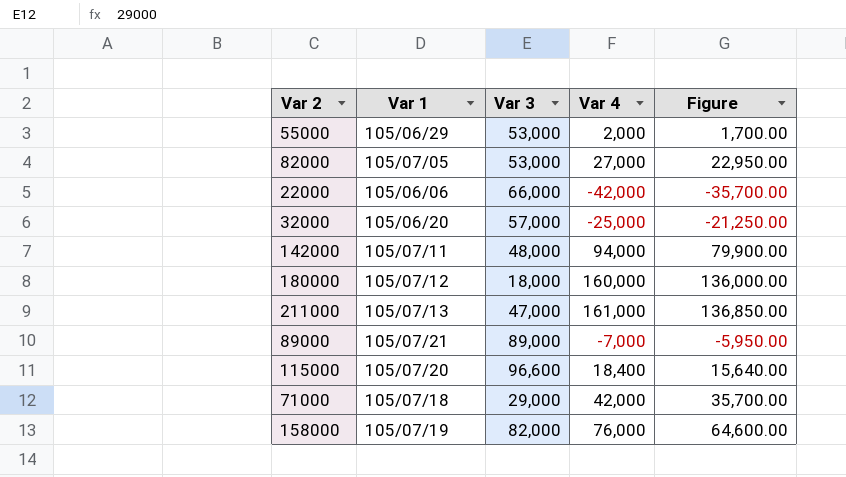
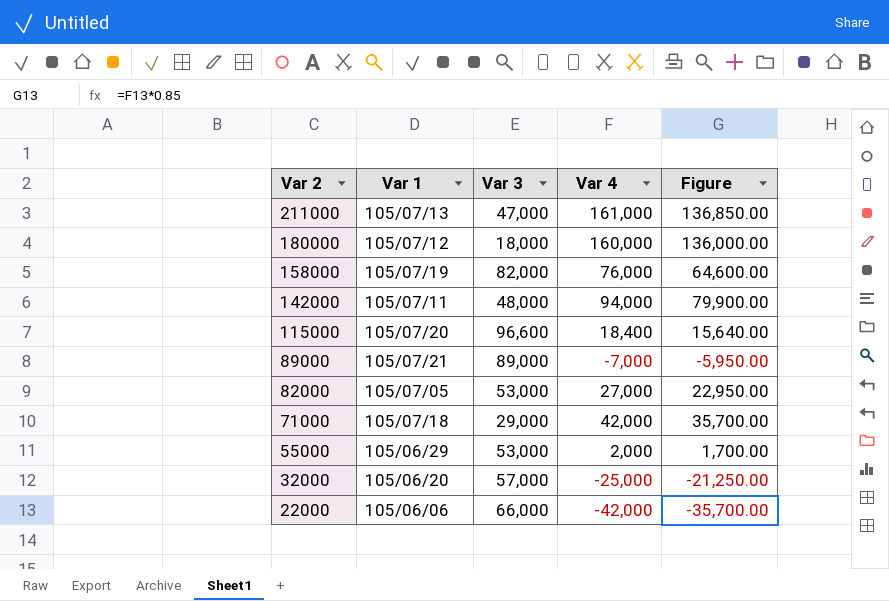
row order: none -> Var 2 descending

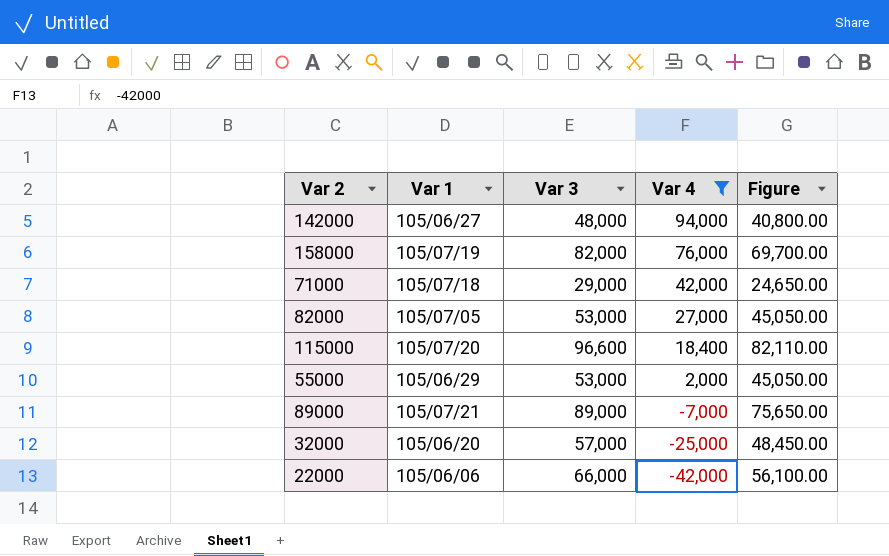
filter: none -> Var 4 <= 94,000
row order: Var 2 descending -> Var 4 descending
column Figure | formula: [Var 4] * 0.85 -> [Var 3] * 0.85
142000 | Var 1: 105/07/11 -> 105/06/27

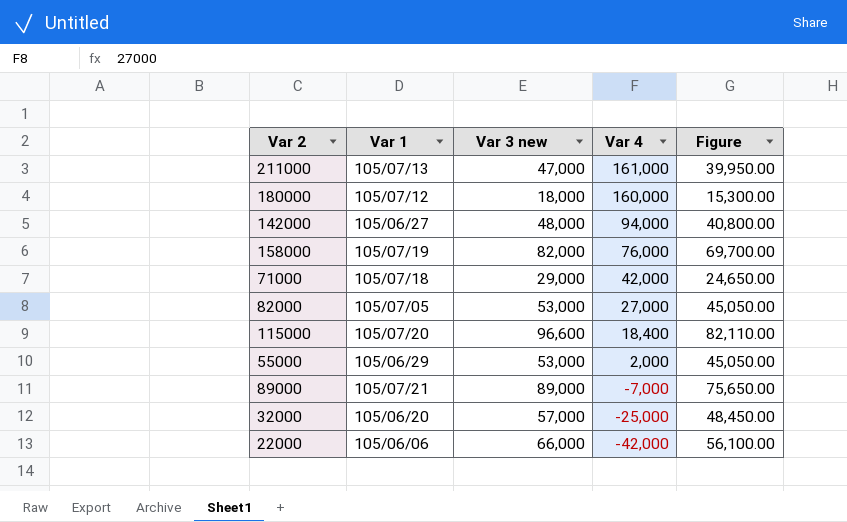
filter: Var 4 <= 94,000 -> none
column name: Var 3 -> Var 3 new

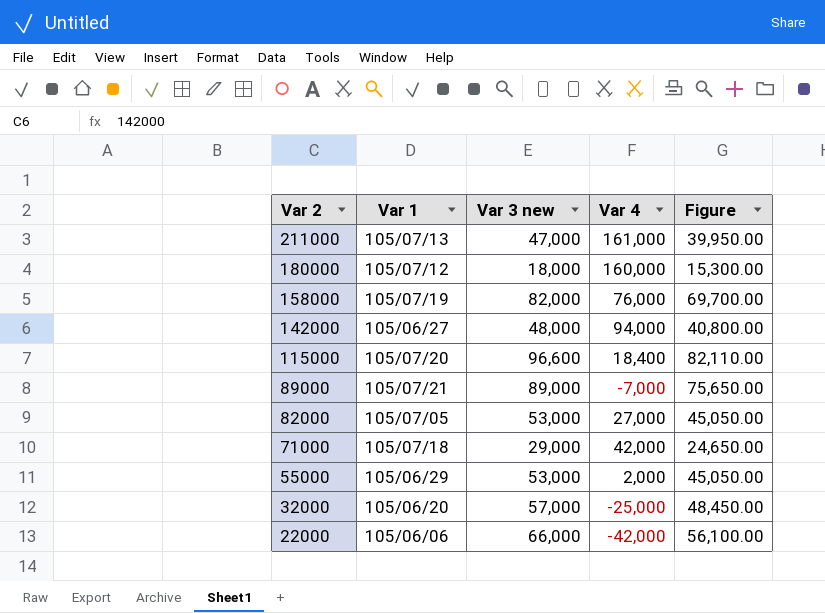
row order: Var 4 descending -> Var 2 descending

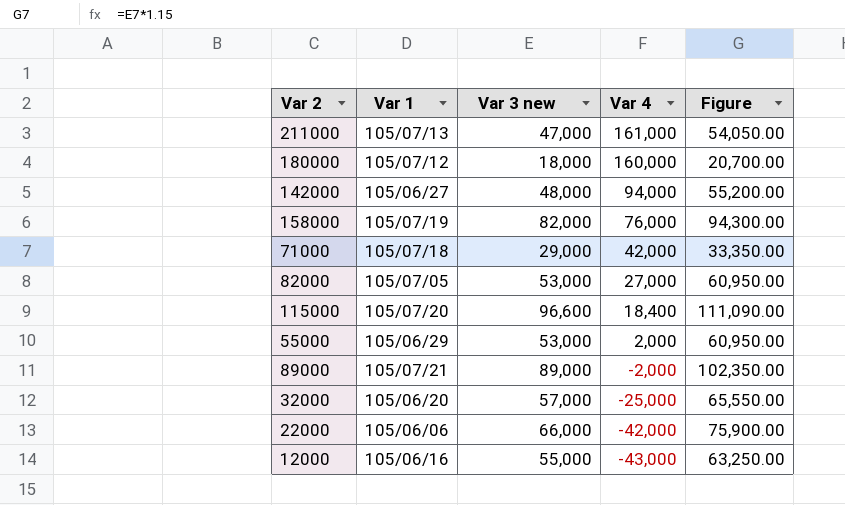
row order: Var 2 descending -> Var 4 descending
column Figure | formula: [Var 3 new] * 0.85 -> [Var 3 new] * 1.15
89000 | Var 4: -7,000 -> -2,000
row 12000: none -> 105/06/16 | 55,000 | -43,000 | 63,250.00

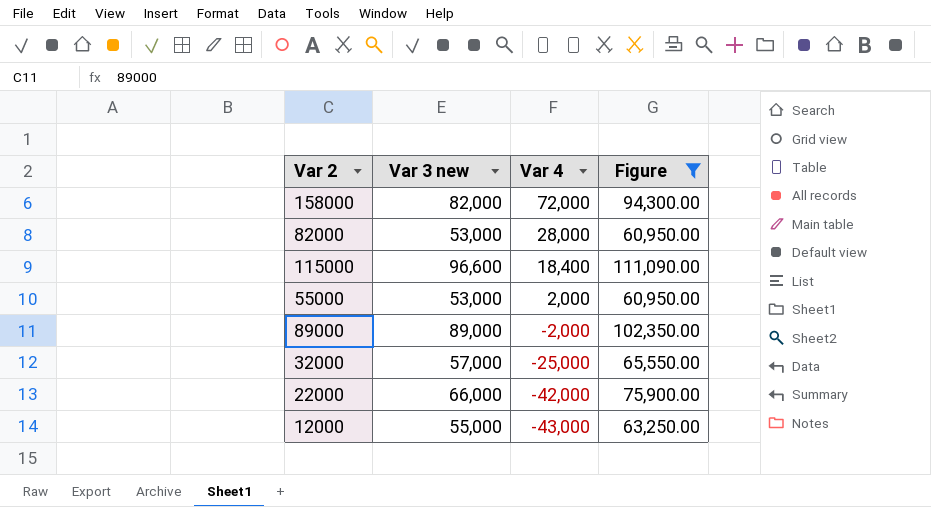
filter: none -> Figure >= 60,950.00
column Var 1 | position: 2 -> none
158000 | Var 4: 76,000 -> 72,000
82000 | Var 4: 27,000 -> 28,000

